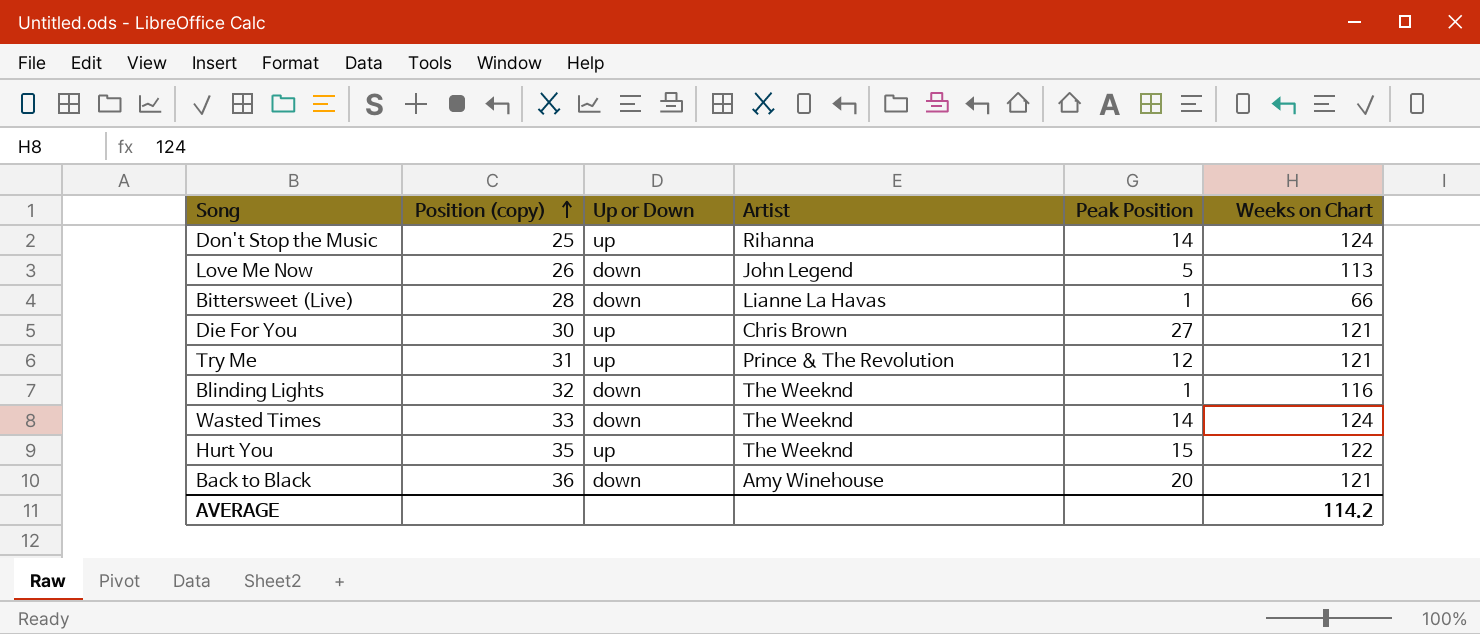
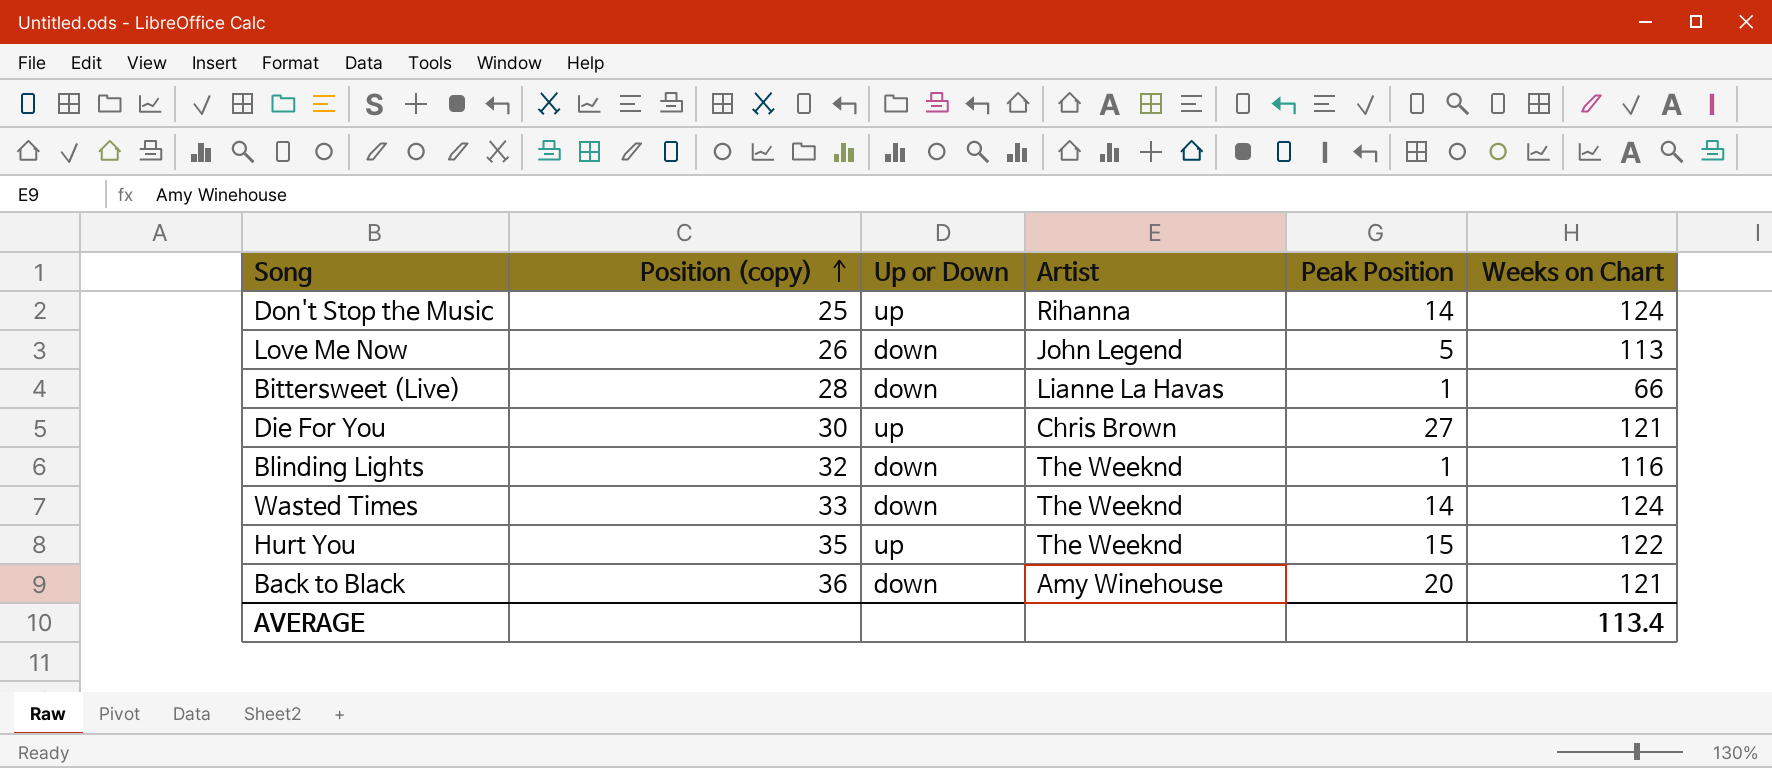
row Try Me: 31 | up | Prince & The Revolution | 12 | 121 -> none
AVERAGE | Weeks on Chart: 114.2 -> 113.4

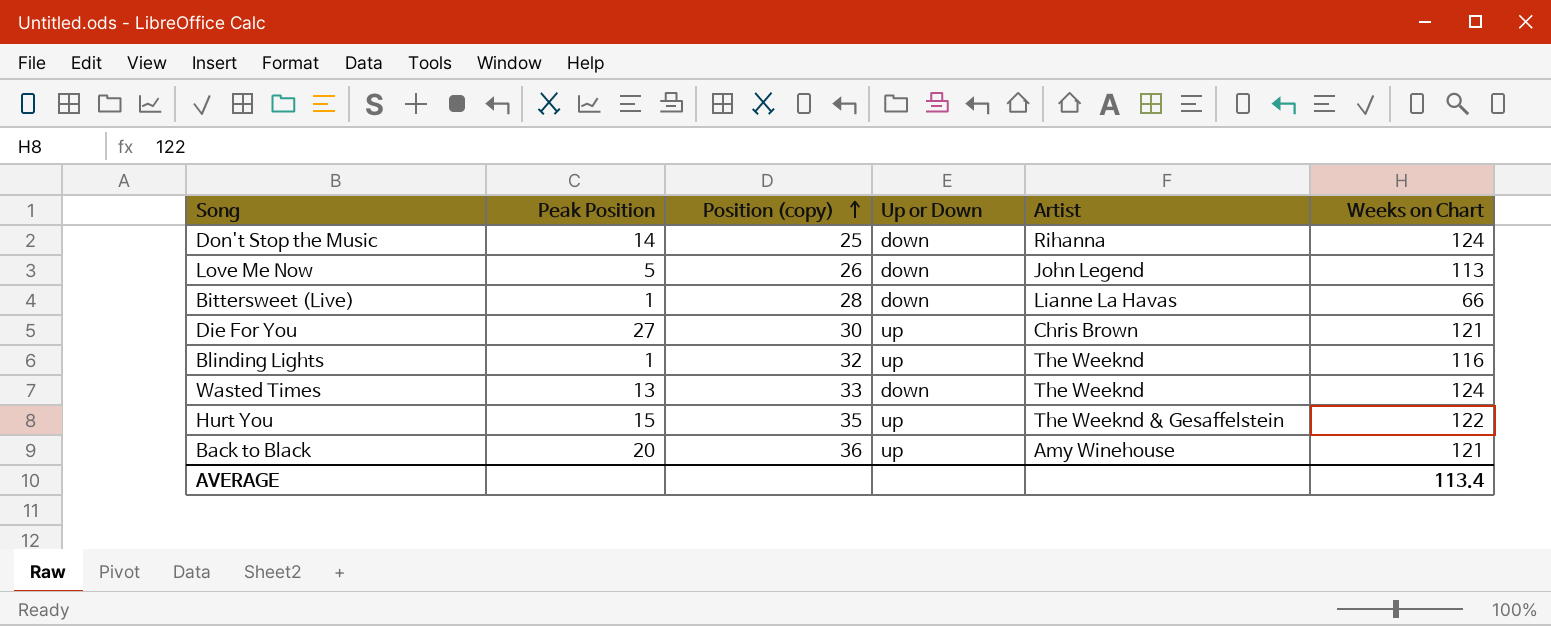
column Peak Position | position: 5 -> 2
Don't Stop the Music | Up or Down: up -> down
Blinding Lights | Up or Down: down -> up
Wasted Times | Peak Position: 14 -> 13
Hurt You | Artist: The Weeknd -> The Weeknd & Gesaffelstein
Back to Black | Up or Down: down -> up

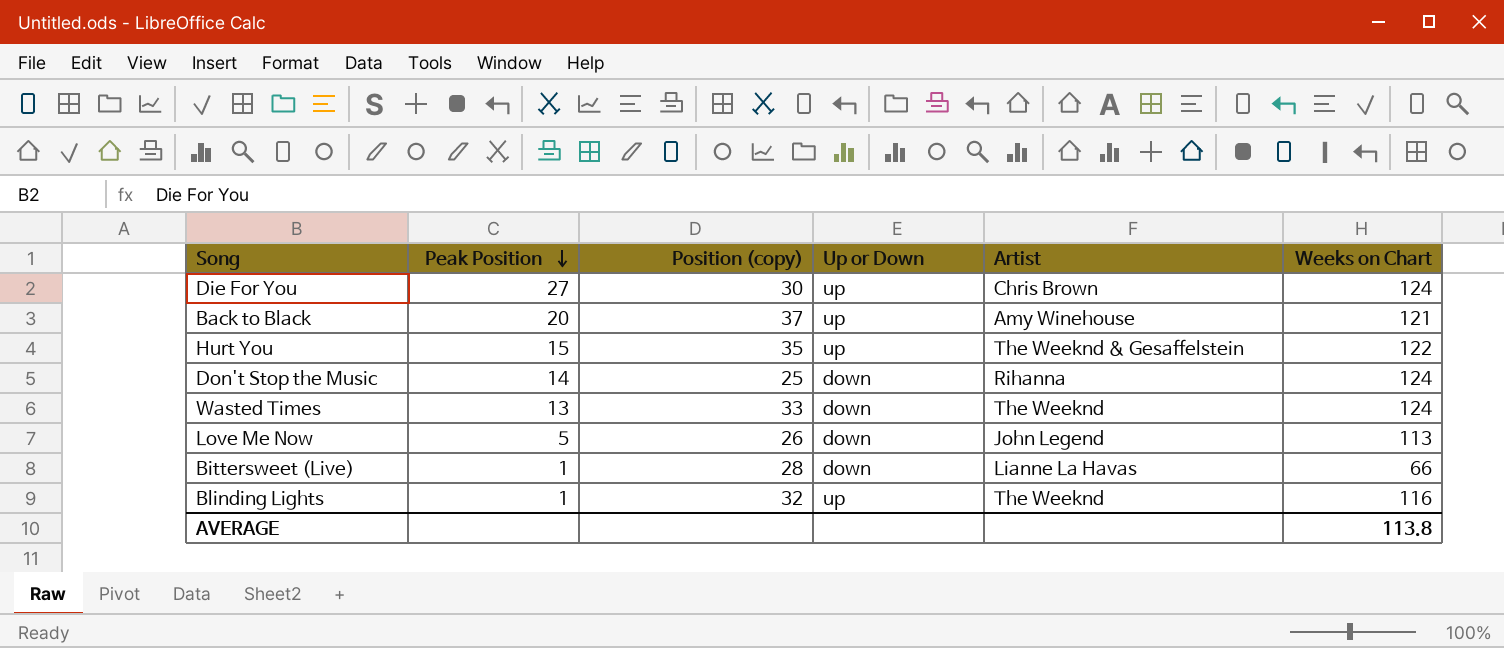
row order: Position (copy) ascending -> Peak Position descending
Die For You | Weeks on Chart: 121 -> 124
Back to Black | Position (copy): 36 -> 37
AVERAGE | Weeks on Chart: 113.4 -> 113.8

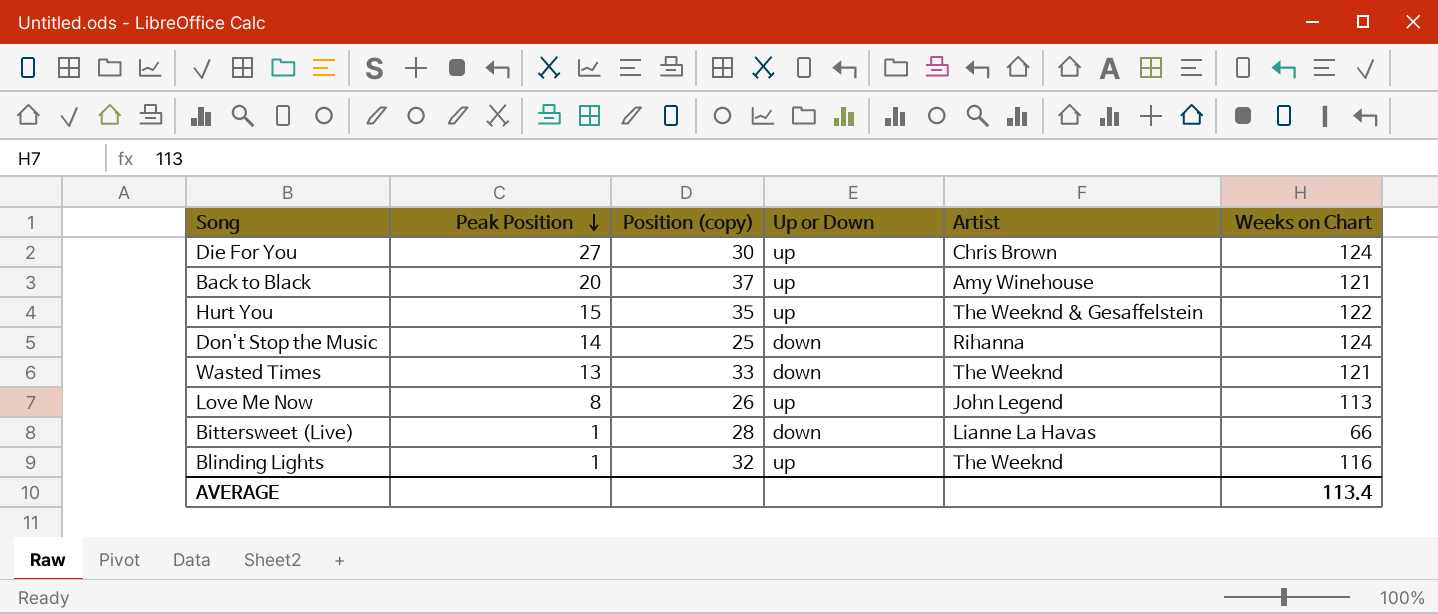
Wasted Times | Weeks on Chart: 124 -> 121
Love Me Now | Peak Position: 5 -> 8
Love Me Now | Up or Down: down -> up
AVERAGE | Weeks on Chart: 113.8 -> 113.4

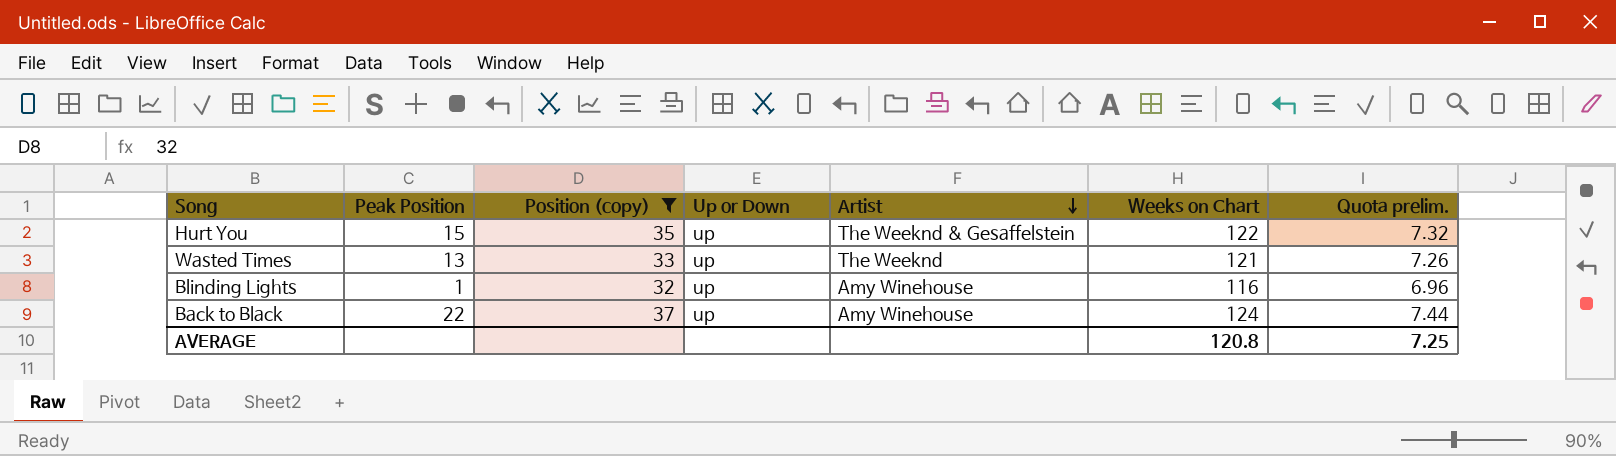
filter: none -> Position (copy) >= 32
row order: Peak Position descending -> Artist descending
column Quota prelim. | formula: none -> [Weeks on Chart] * 0.06
Wasted Times | Up or Down: down -> up
Blinding Lights | Artist: The Weeknd -> Amy Winehouse
Back to Black | Peak Position: 20 -> 22
Back to Black | Weeks on Chart: 121 -> 124
AVERAGE | Weeks on Chart: 113.4 -> 120.8

